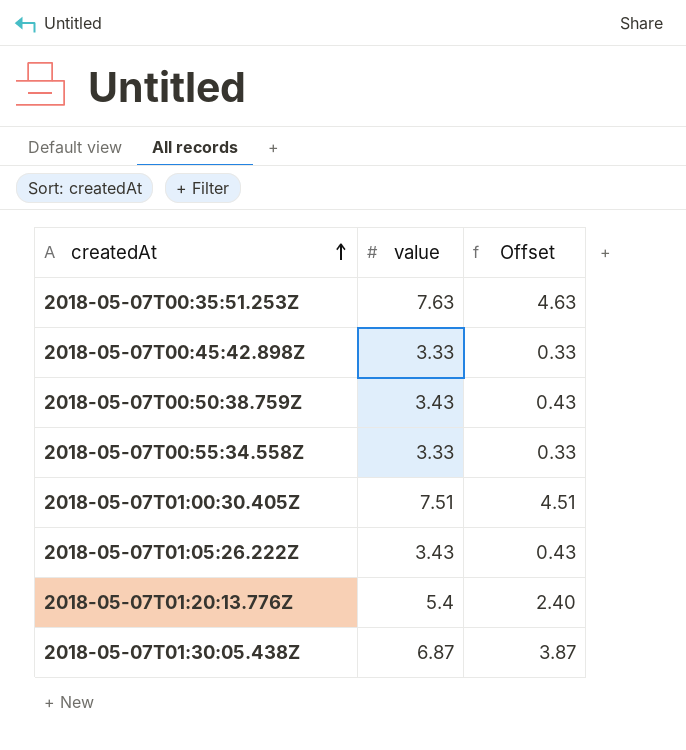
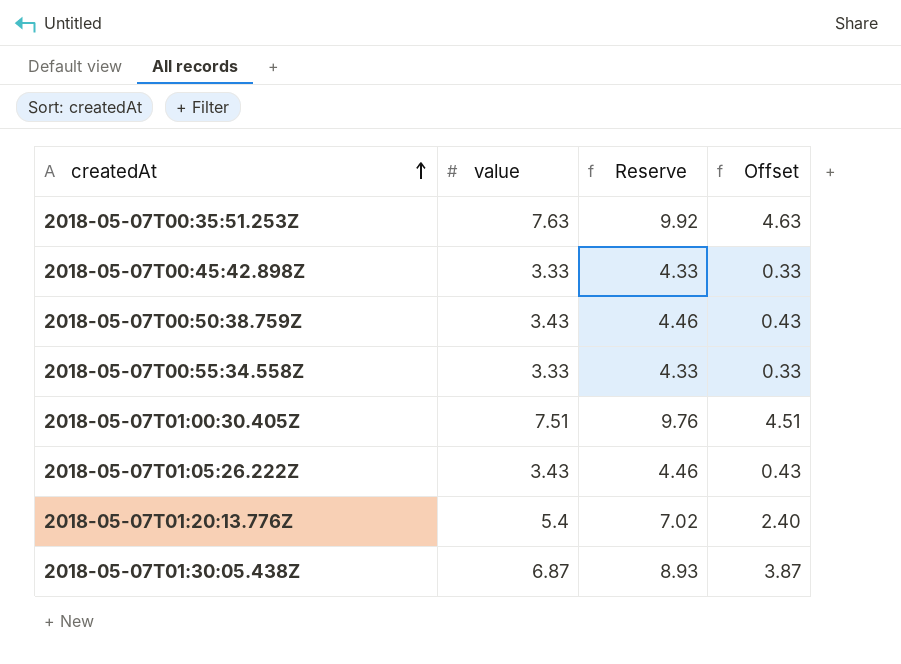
column Reserve | formula: none -> [value] * 1.3

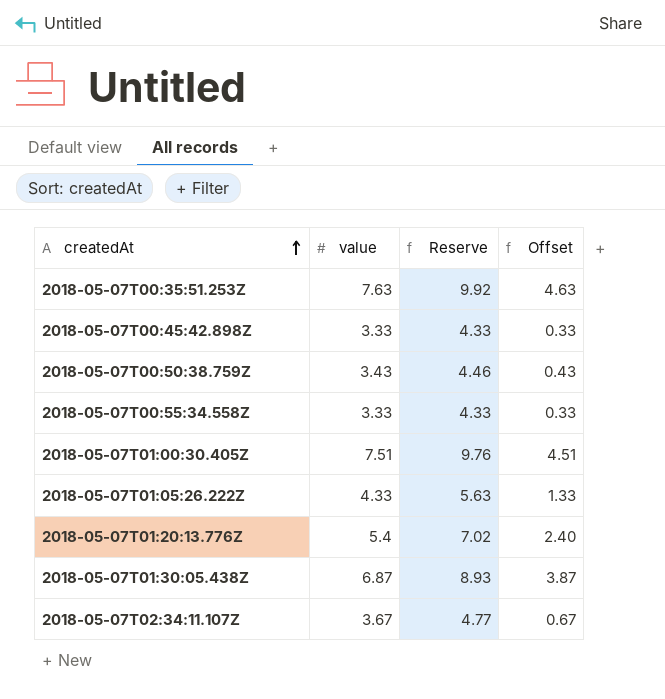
2018-05-07T01:05:26.222Z | value: 3.43 -> 4.33
2018-05-07T01:05:26.222Z | Reserve: 4.46 -> 5.63
2018-05-07T01:05:26.222Z | Offset: 0.43 -> 1.33
row 2018-05-07T02:34:11.107Z: none -> 3.67 | 4.77 | 0.67

